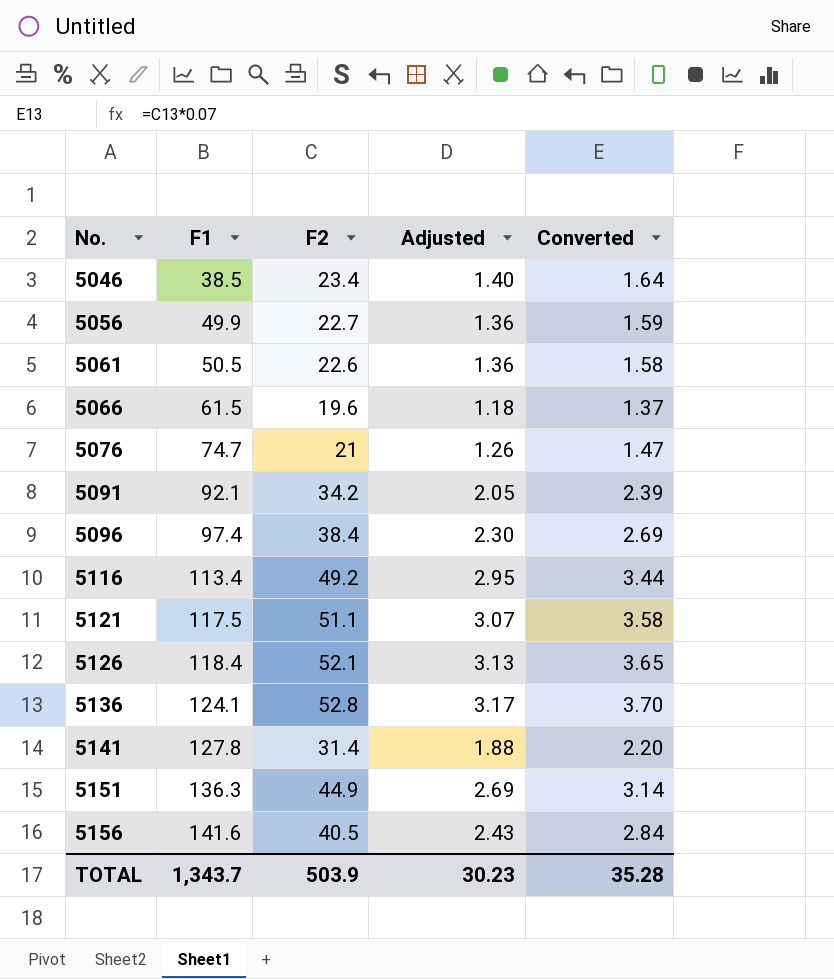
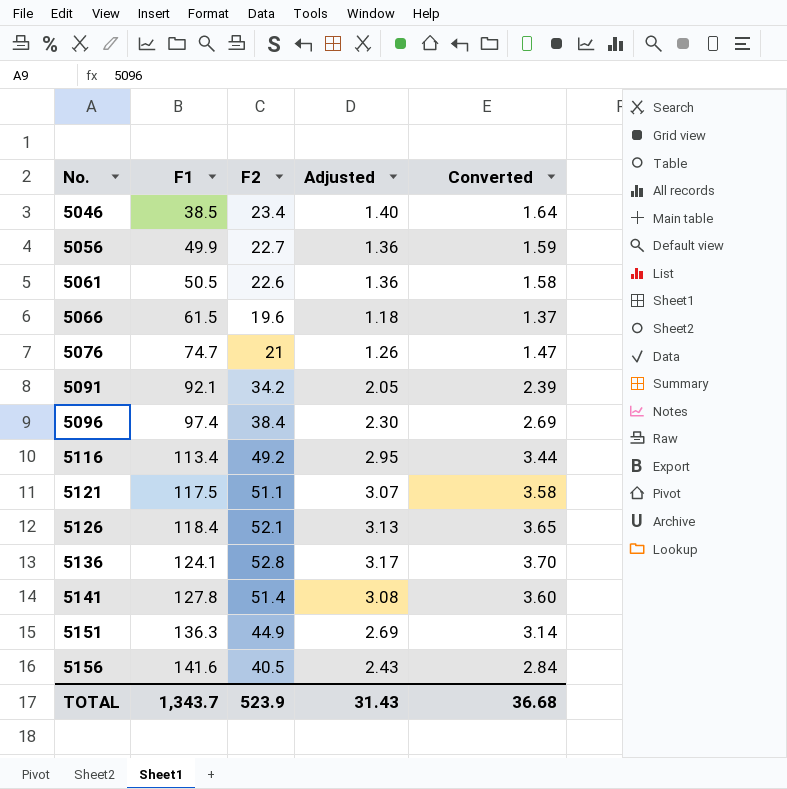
5141 | F2: 31.4 -> 51.4
5141 | Adjusted: 1.88 -> 3.08
5141 | Converted: 2.20 -> 3.60
TOTAL | F2: 503.9 -> 523.9
TOTAL | Adjusted: 30.23 -> 31.43
TOTAL | Converted: 35.28 -> 36.68

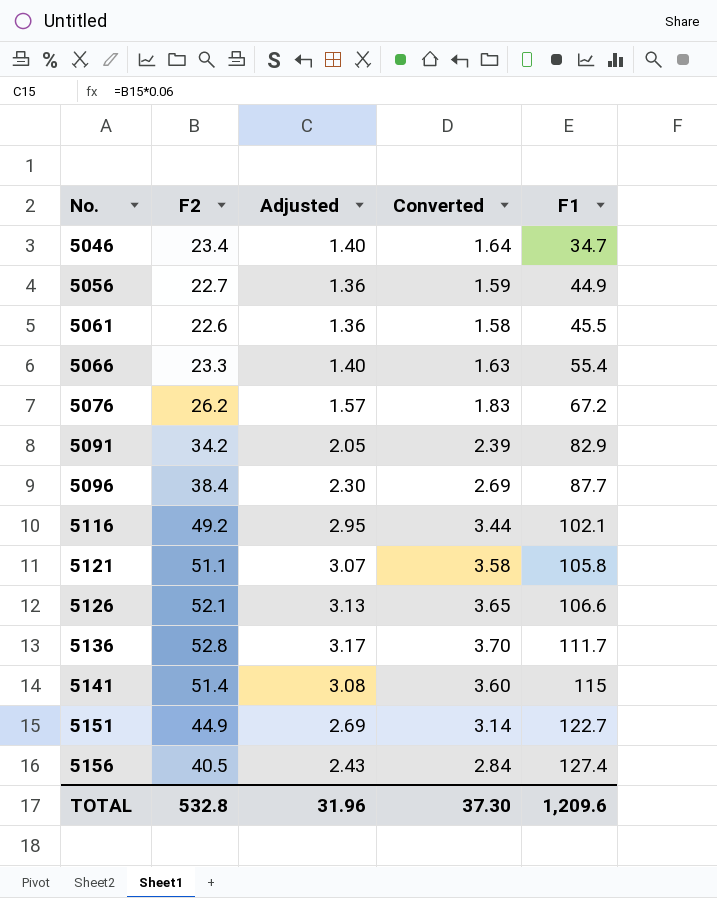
column F1 | position: 2 -> 5
5046 | F1: 38.5 -> 34.7
5056 | F1: 49.9 -> 44.9
5061 | F1: 50.5 -> 45.5
5066 | F2: 19.6 -> 23.3
5066 | Adjusted: 1.18 -> 1.40
5066 | Converted: 1.37 -> 1.63
5066 | F1: 61.5 -> 55.4
5076 | F2: 21 -> 26.2
5076 | Adjusted: 1.26 -> 1.57
5076 | Converted: 1.47 -> 1.83
5076 | F1: 74.7 -> 67.2
5091 | F1: 92.1 -> 82.9
5096 | F1: 97.4 -> 87.7
5116 | F1: 113.4 -> 102.1
5121 | F1: 117.5 -> 105.8
5126 | F1: 118.4 -> 106.6
5136 | F1: 124.1 -> 111.7
5141 | F1: 127.8 -> 115
5151 | F1: 136.3 -> 122.7
5156 | F1: 141.6 -> 127.4
TOTAL | F2: 523.9 -> 532.8
TOTAL | Adjusted: 31.43 -> 31.96
TOTAL | Converted: 36.68 -> 37.30
TOTAL | F1: 1,343.7 -> 1,209.6

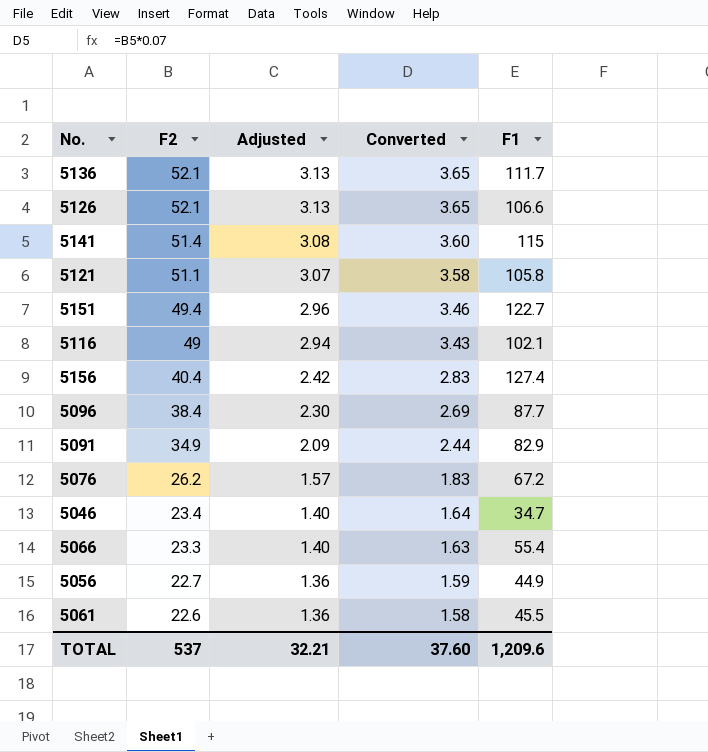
row order: No. ascending -> F2 descending
5136 | F2: 52.8 -> 52.1
5136 | Adjusted: 3.17 -> 3.13
5136 | Converted: 3.70 -> 3.65
5151 | F2: 44.9 -> 49.4
5151 | Adjusted: 2.69 -> 2.96
5151 | Converted: 3.14 -> 3.46
5116 | F2: 49.2 -> 49
5116 | Adjusted: 2.95 -> 2.94
5116 | Converted: 3.44 -> 3.43
5156 | F2: 40.5 -> 40.4
5156 | Adjusted: 2.43 -> 2.42
5156 | Converted: 2.84 -> 2.83
5091 | F2: 34.2 -> 34.9
5091 | Adjusted: 2.05 -> 2.09
5091 | Converted: 2.39 -> 2.44
TOTAL | F2: 532.8 -> 537
TOTAL | Adjusted: 31.96 -> 32.21
TOTAL | Converted: 37.30 -> 37.60

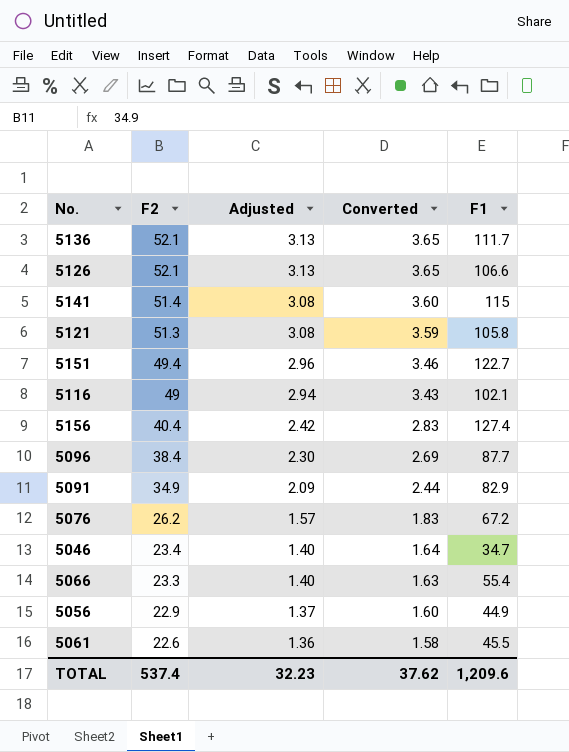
5121 | F2: 51.1 -> 51.3
5121 | Adjusted: 3.07 -> 3.08
5121 | Converted: 3.58 -> 3.59
5056 | F2: 22.7 -> 22.9
5056 | Adjusted: 1.36 -> 1.37
5056 | Converted: 1.59 -> 1.60
TOTAL | F2: 537 -> 537.4
TOTAL | Adjusted: 32.21 -> 32.23
TOTAL | Converted: 37.60 -> 37.62

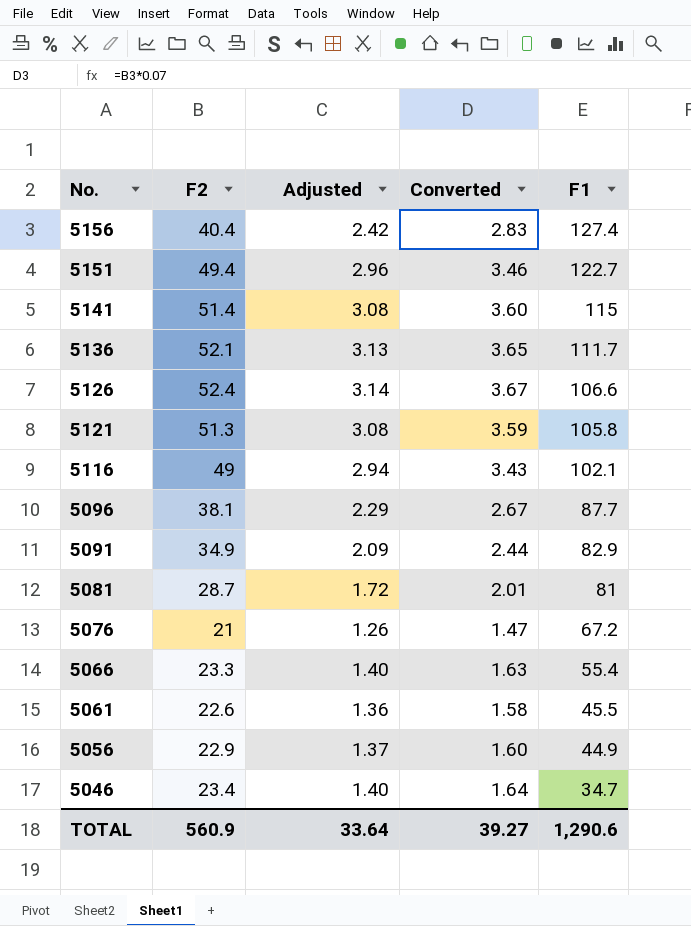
row order: F2 descending -> No. descending
5126 | F2: 52.1 -> 52.4
5126 | Adjusted: 3.13 -> 3.14
5126 | Converted: 3.65 -> 3.67
5096 | F2: 38.4 -> 38.1
5096 | Adjusted: 2.30 -> 2.29
5096 | Converted: 2.69 -> 2.67
row 5081: none -> 28.7 | 1.72 | 2.01 | 81
5076 | F2: 26.2 -> 21
5076 | Adjusted: 1.57 -> 1.26
5076 | Converted: 1.83 -> 1.47
TOTAL | F2: 537.4 -> 560.9
TOTAL | Adjusted: 32.23 -> 33.64
TOTAL | Converted: 37.62 -> 39.27
TOTAL | F1: 1,209.6 -> 1,290.6

